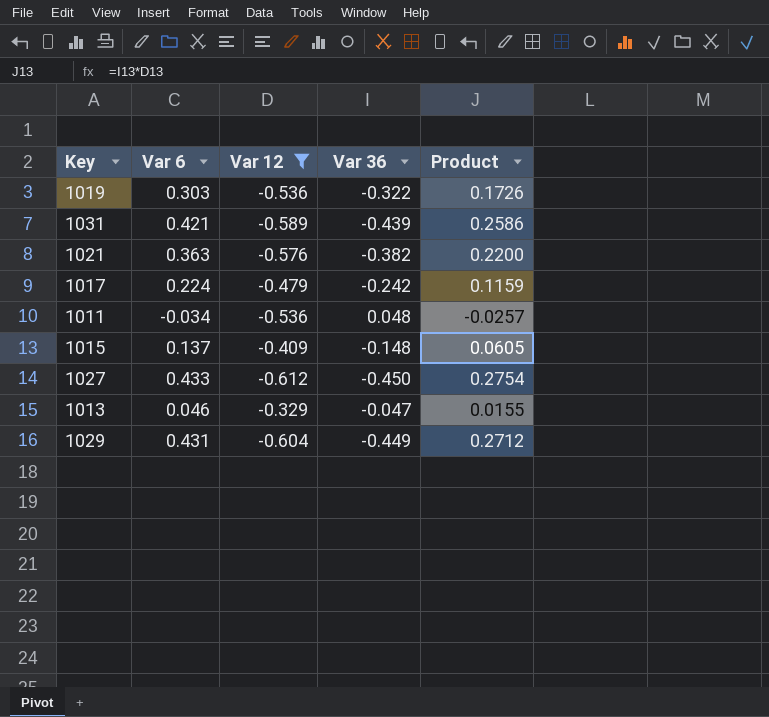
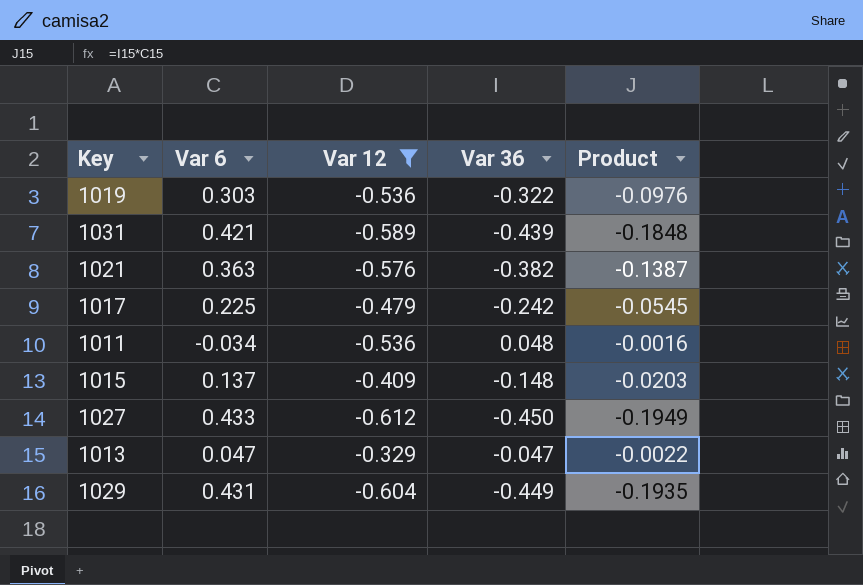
column Product | formula: [Var 12] * [Var 36] -> [Var 6] * [Var 36]
1017 | Var 6: 0.224 -> 0.225
1013 | Var 6: 0.046 -> 0.047

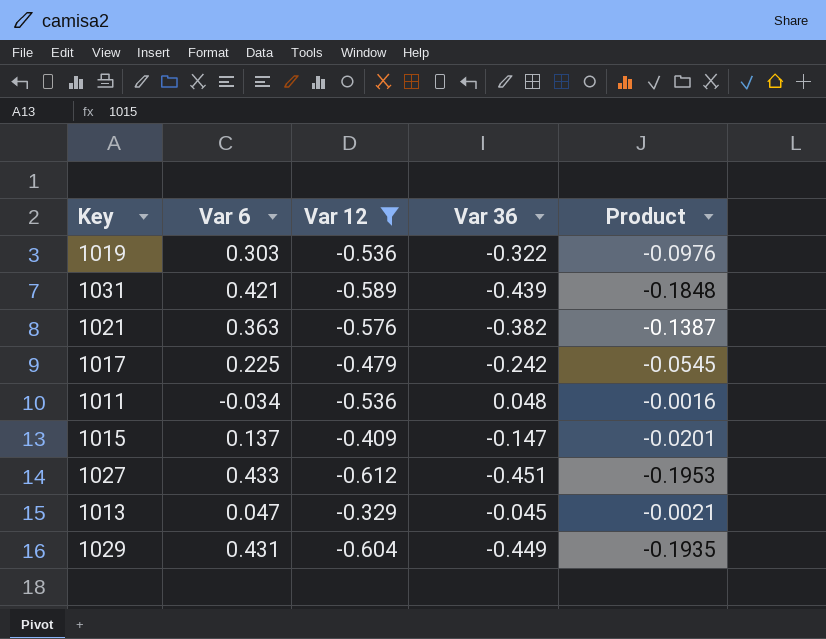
1015 | Var 36: -0.148 -> -0.147
1015 | Product: -0.0203 -> -0.0201
1027 | Var 36: -0.450 -> -0.451
1027 | Product: -0.1949 -> -0.1953
1013 | Var 36: -0.047 -> -0.045
1013 | Product: -0.0022 -> -0.0021

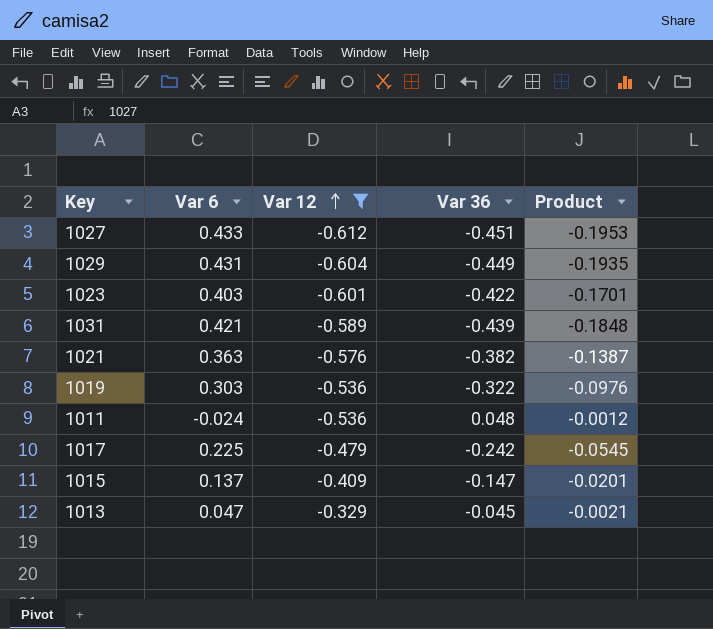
row order: none -> Var 12 ascending
row 1023: none -> 0.403 | -0.601 | -0.422 | -0.1701
1011 | Var 6: -0.034 -> -0.024
1011 | Product: -0.0016 -> -0.0012

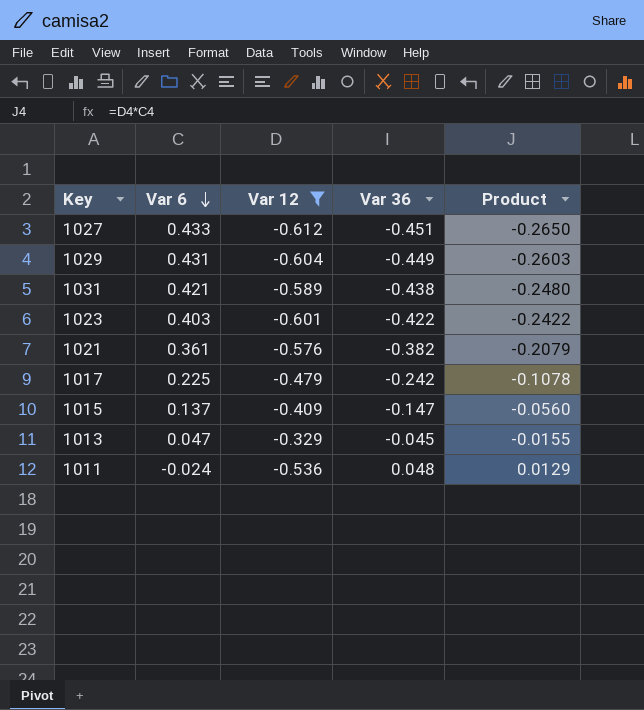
row order: Var 12 ascending -> Var 6 descending
column Product | formula: [Var 6] * [Var 36] -> [Var 6] * [Var 12]
row 1019: 0.303 | -0.536 | -0.322 | -0.0976 -> none
1031 | Var 36: -0.439 -> -0.438
1021 | Var 6: 0.363 -> 0.361

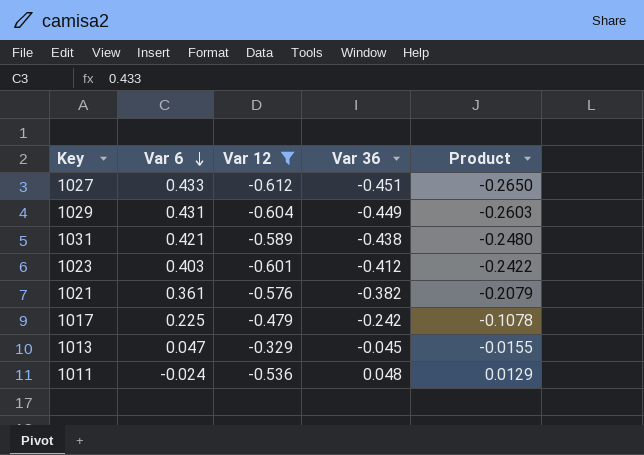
row 1015: 0.137 | -0.409 | -0.147 | -0.0560 -> none
1023 | Var 36: -0.422 -> -0.412

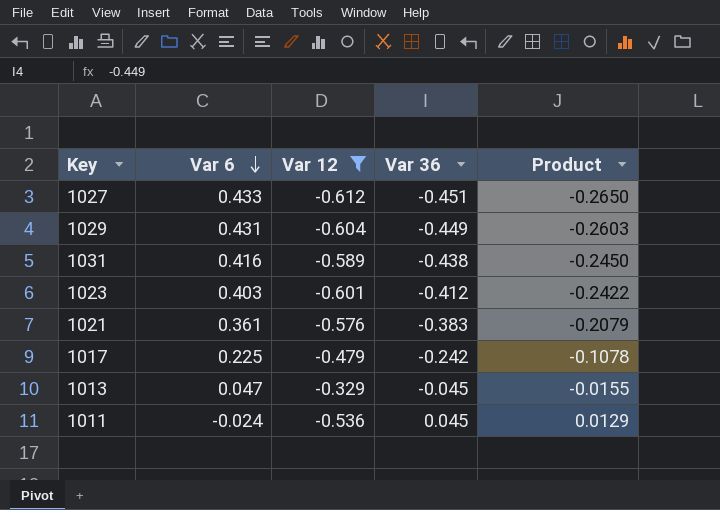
1031 | Var 6: 0.421 -> 0.416
1031 | Product: -0.2480 -> -0.2450
1021 | Var 36: -0.382 -> -0.383
1011 | Var 36: 0.048 -> 0.045

